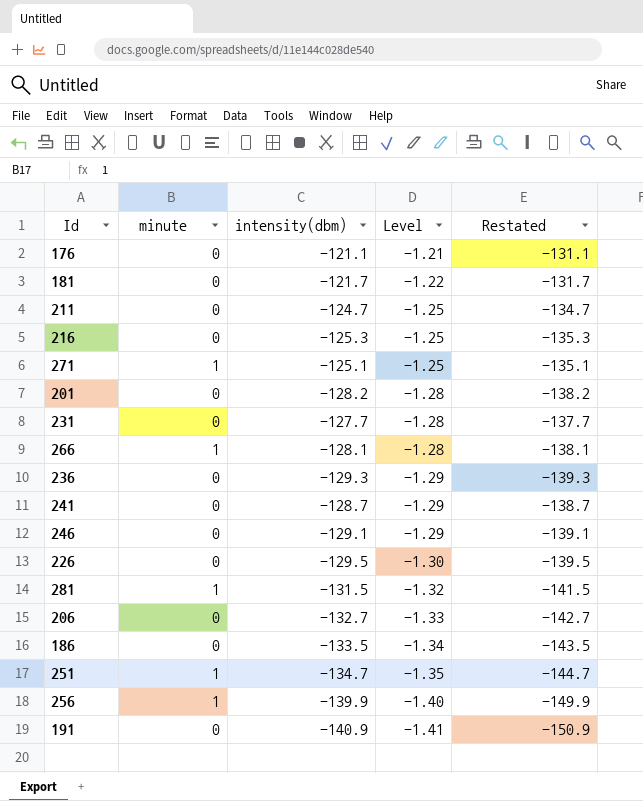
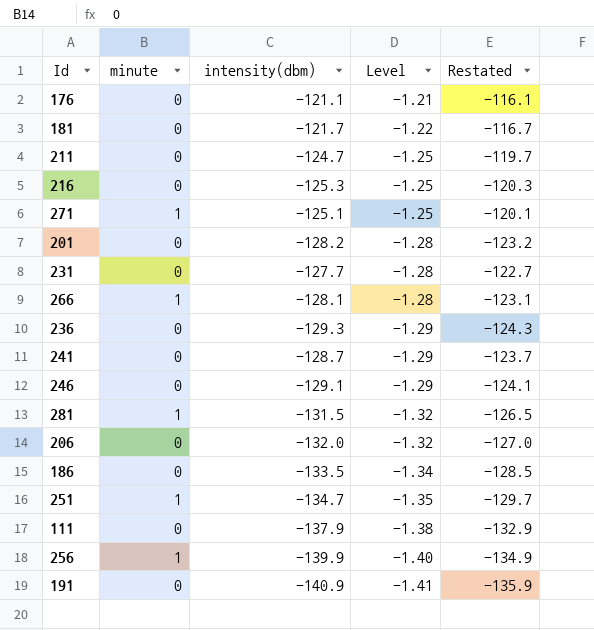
column Restated | formula: [intensity(dbm)] - 10 -> [intensity(dbm)] + 5
row 226: 0 | -129.5 | -1.30 | -139.5 -> none
206 | intensity(dbm): -132.7 -> -132.0
206 | Level: -1.33 -> -1.32
row 111: none -> 0 | -137.9 | -1.38 | -132.9

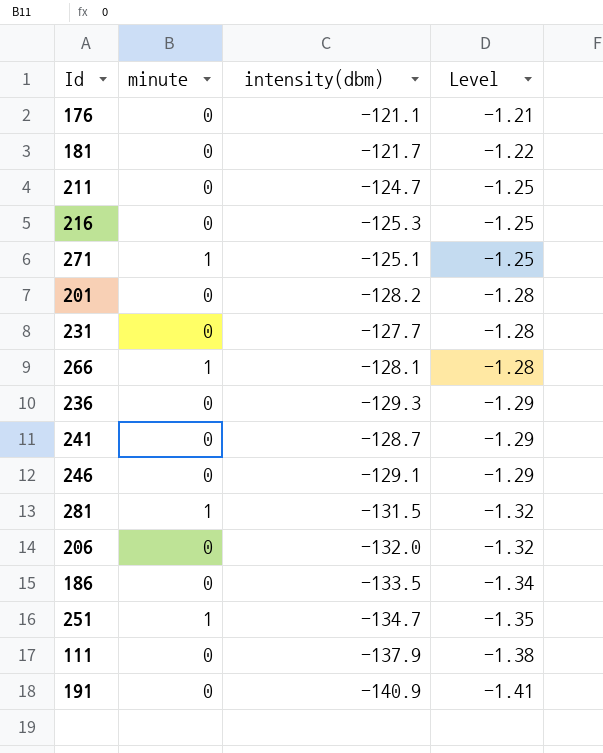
column Restated | formula: [intensity(dbm)] + 5 -> none
row 256: 1 | -139.9 | -1.40 | -134.9 -> none

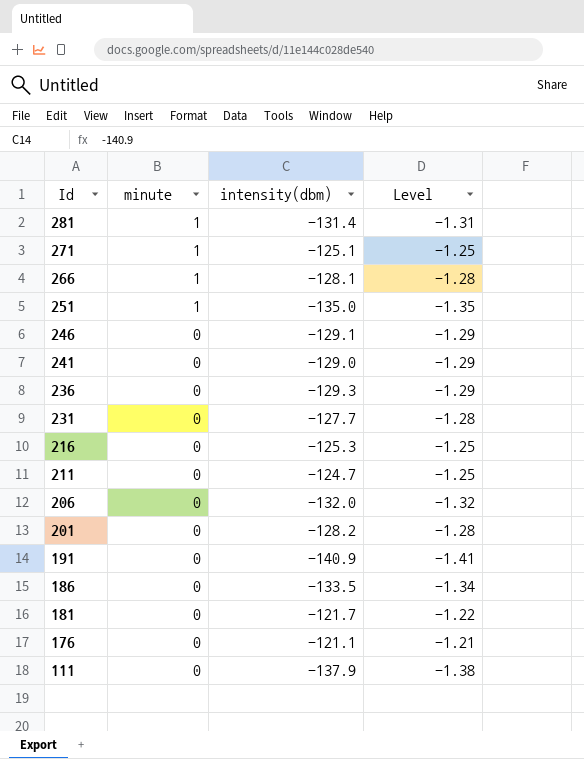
row order: Level descending -> Id descending
281 | intensity(dbm): -131.5 -> -131.4
281 | Level: -1.32 -> -1.31
251 | intensity(dbm): -134.7 -> -135.0
241 | intensity(dbm): -128.7 -> -129.0

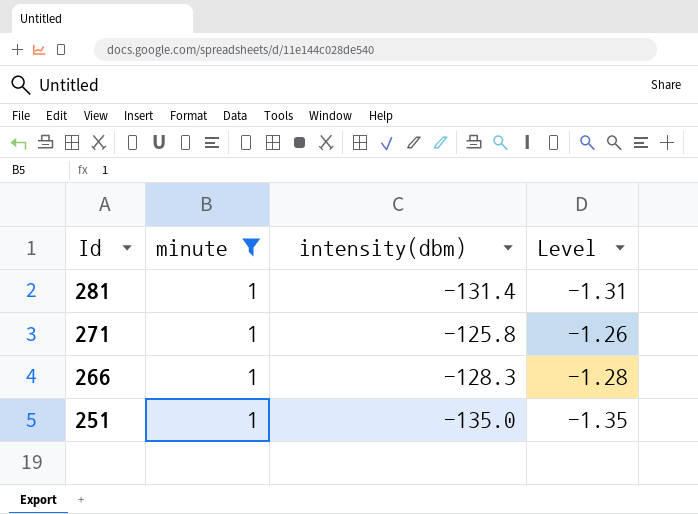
filter: none -> minute = 1
271 | intensity(dbm): -125.1 -> -125.8
271 | Level: -1.25 -> -1.26
266 | intensity(dbm): -128.1 -> -128.3

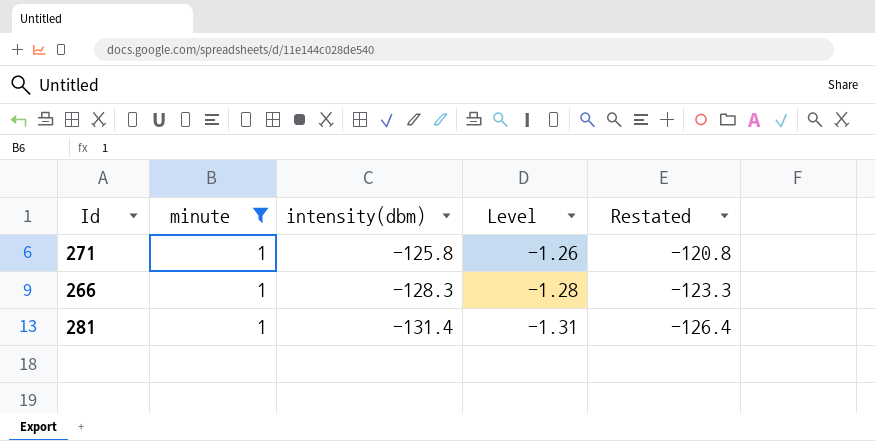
row order: Id descending -> intensity(dbm) descending
column Restated | formula: none -> [intensity(dbm)] + 5
row 251: 1 | -135.0 | -1.35 -> none

